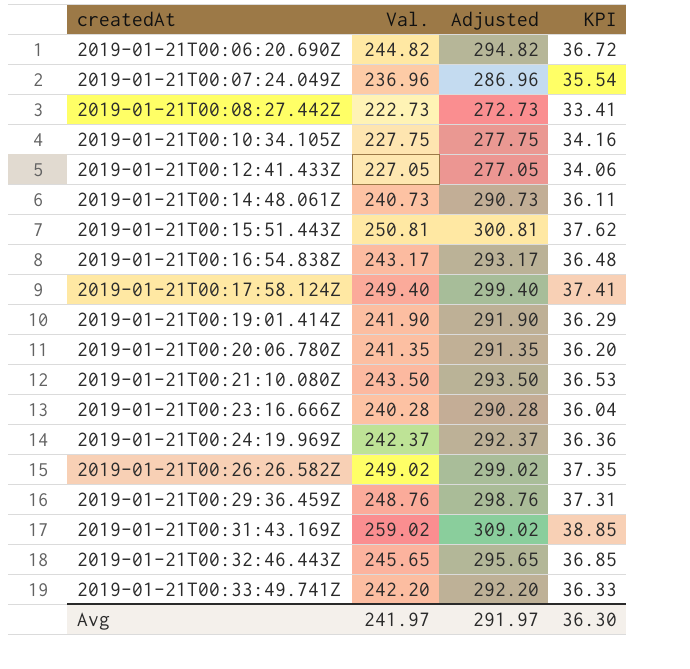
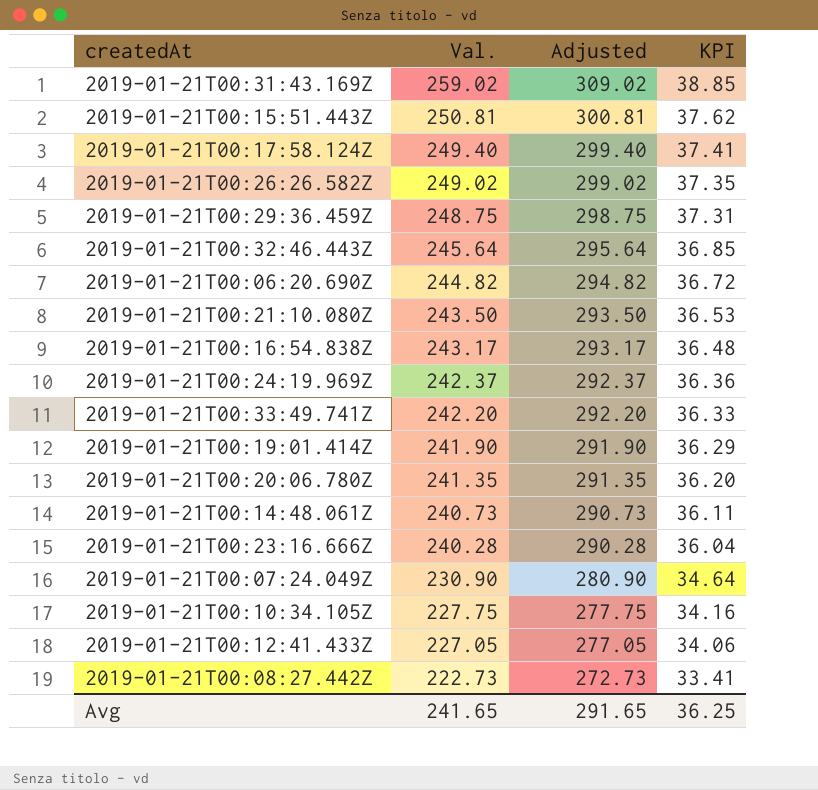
row order: createdAt ascending -> Val. descending
2019-01-21T00:29:36.459Z | Val.: 248.76 -> 248.75
2019-01-21T00:29:36.459Z | Adjusted: 298.76 -> 298.75
2019-01-21T00:32:46.443Z | Val.: 245.65 -> 245.64
2019-01-21T00:32:46.443Z | Adjusted: 295.65 -> 295.64
2019-01-21T00:07:24.049Z | Val.: 236.96 -> 230.90
2019-01-21T00:07:24.049Z | Adjusted: 286.96 -> 280.90
2019-01-21T00:07:24.049Z | KPI: 35.54 -> 34.64
Avg | Val.: 241.97 -> 241.65
Avg | Adjusted: 291.97 -> 291.65
Avg | KPI: 36.30 -> 36.25

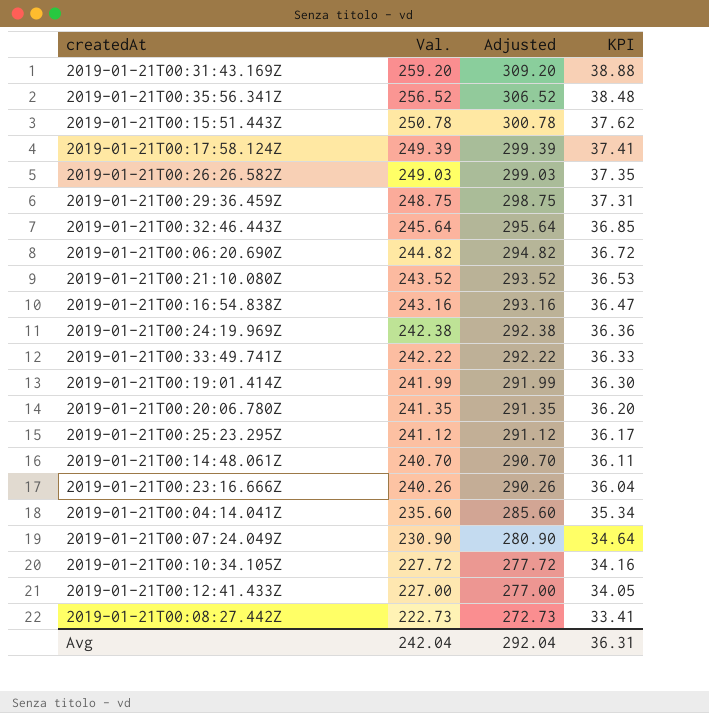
2019-01-21T00:31:43.169Z | Val.: 259.02 -> 259.20
2019-01-21T00:31:43.169Z | Adjusted: 309.02 -> 309.20
2019-01-21T00:31:43.169Z | KPI: 38.85 -> 38.88
row 2019-01-21T00:35:56.341Z: none -> 256.52 | 306.52 | 38.48
2019-01-21T00:15:51.443Z | Val.: 250.81 -> 250.78
2019-01-21T00:15:51.443Z | Adjusted: 300.81 -> 300.78
2019-01-21T00:17:58.124Z | Val.: 249.40 -> 249.39
2019-01-21T00:17:58.124Z | Adjusted: 299.40 -> 299.39
2019-01-21T00:26:26.582Z | Val.: 249.02 -> 249.03
2019-01-21T00:26:26.582Z | Adjusted: 299.02 -> 299.03
2019-01-21T00:21:10.080Z | Val.: 243.50 -> 243.52
2019-01-21T00:21:10.080Z | Adjusted: 293.50 -> 293.52
2019-01-21T00:16:54.838Z | Val.: 243.17 -> 243.16
2019-01-21T00:16:54.838Z | Adjusted: 293.17 -> 293.16
2019-01-21T00:16:54.838Z | KPI: 36.48 -> 36.47
2019-01-21T00:24:19.969Z | Val.: 242.37 -> 242.38
2019-01-21T00:24:19.969Z | Adjusted: 292.37 -> 292.38
2019-01-21T00:33:49.741Z | Val.: 242.20 -> 242.22
2019-01-21T00:33:49.741Z | Adjusted: 292.20 -> 292.22
2019-01-21T00:19:01.414Z | Val.: 241.90 -> 241.99
2019-01-21T00:19:01.414Z | Adjusted: 291.90 -> 291.99
2019-01-21T00:19:01.414Z | KPI: 36.29 -> 36.30
row 2019-01-21T00:25:23.295Z: none -> 241.12 | 291.12 | 36.17
2019-01-21T00:14:48.061Z | Val.: 240.73 -> 240.70
2019-01-21T00:14:48.061Z | Adjusted: 290.73 -> 290.70
2019-01-21T00:23:16.666Z | Val.: 240.28 -> 240.26
2019-01-21T00:23:16.666Z | Adjusted: 290.28 -> 290.26
row 2019-01-21T00:04:14.041Z: none -> 235.60 | 285.60 | 35.34
2019-01-21T00:10:34.105Z | Val.: 227.75 -> 227.72
2019-01-21T00:10:34.105Z | Adjusted: 277.75 -> 277.72
2019-01-21T00:12:41.433Z | Val.: 227.05 -> 227.00
2019-01-21T00:12:41.433Z | Adjusted: 277.05 -> 277.00
2019-01-21T00:12:41.433Z | KPI: 34.06 -> 34.05
Avg | Val.: 241.65 -> 242.04
Avg | Adjusted: 291.65 -> 292.04
Avg | KPI: 36.25 -> 36.31

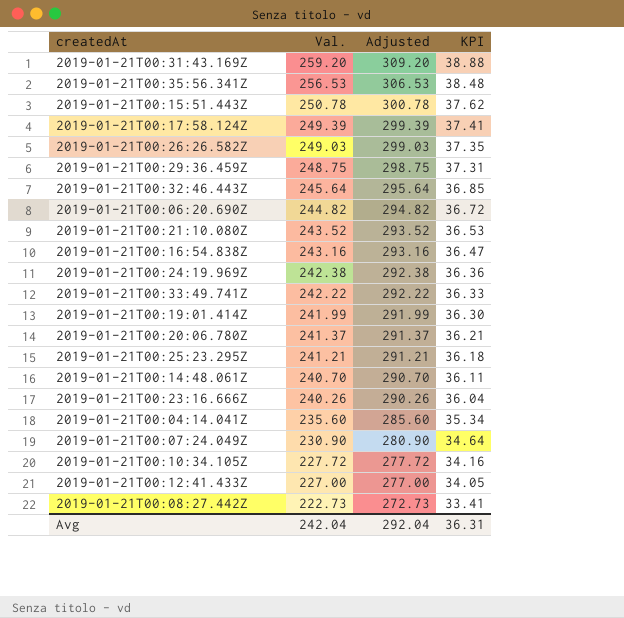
2019-01-21T00:35:56.341Z | Val.: 256.52 -> 256.53
2019-01-21T00:35:56.341Z | Adjusted: 306.52 -> 306.53
2019-01-21T00:20:06.780Z | Val.: 241.35 -> 241.37
2019-01-21T00:20:06.780Z | Adjusted: 291.35 -> 291.37
2019-01-21T00:20:06.780Z | KPI: 36.20 -> 36.21
2019-01-21T00:25:23.295Z | Val.: 241.12 -> 241.21
2019-01-21T00:25:23.295Z | Adjusted: 291.12 -> 291.21
2019-01-21T00:25:23.295Z | KPI: 36.17 -> 36.18

